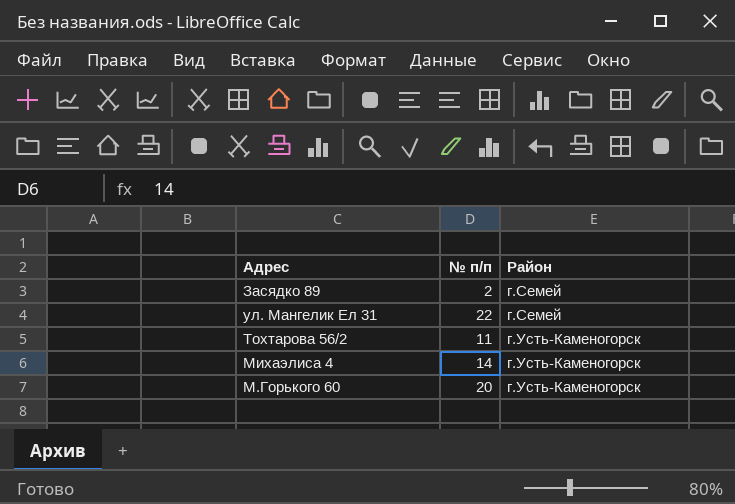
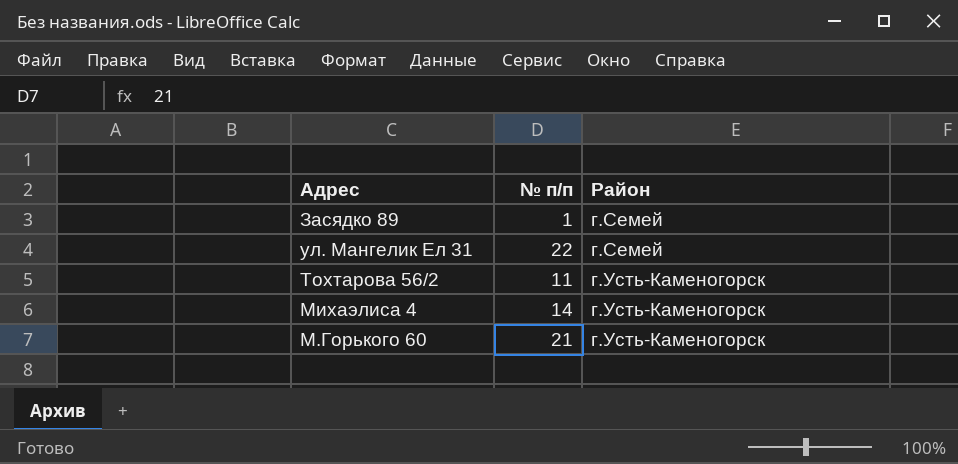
Засядко 89 | № п/п: 2 -> 1
М.Горького 60 | № п/п: 20 -> 21

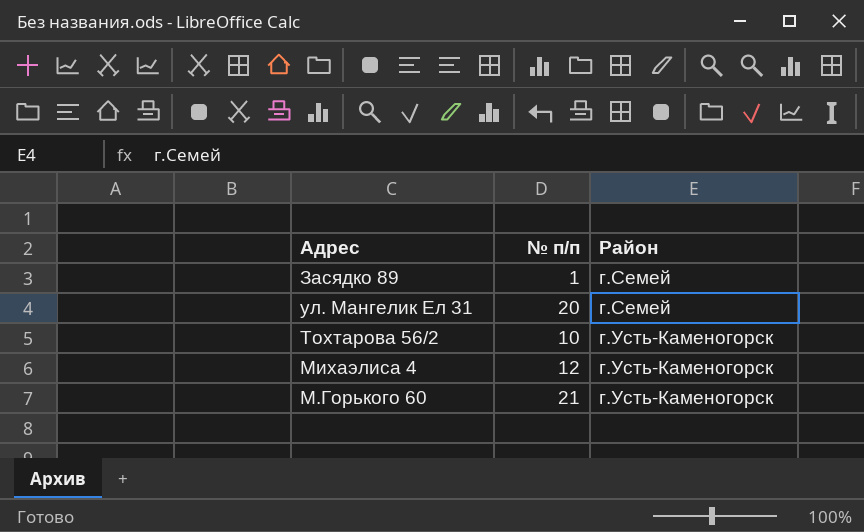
ул. Мангелик Ел 31 | № п/п: 22 -> 20
Тохтарова 56/2 | № п/п: 11 -> 10
Михаэлиса 4 | № п/п: 14 -> 12

